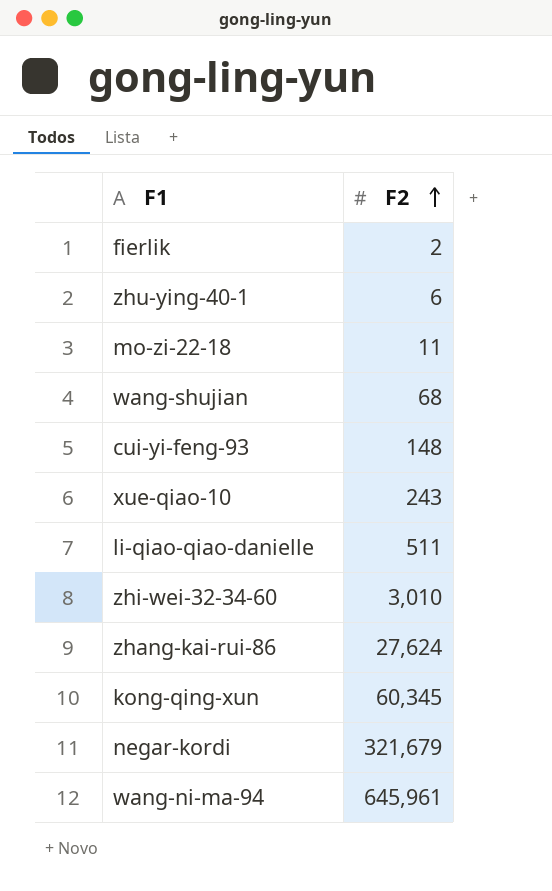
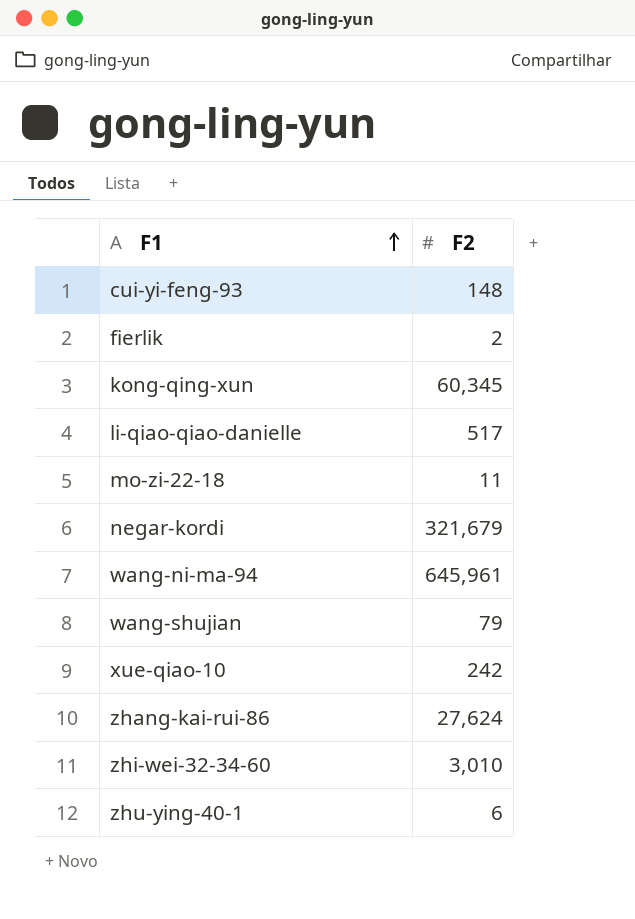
row order: F2 ascending -> F1 ascending
li-qiao-qiao-danielle | F2: 511 -> 517
wang-shujian | F2: 68 -> 79
xue-qiao-10 | F2: 243 -> 242

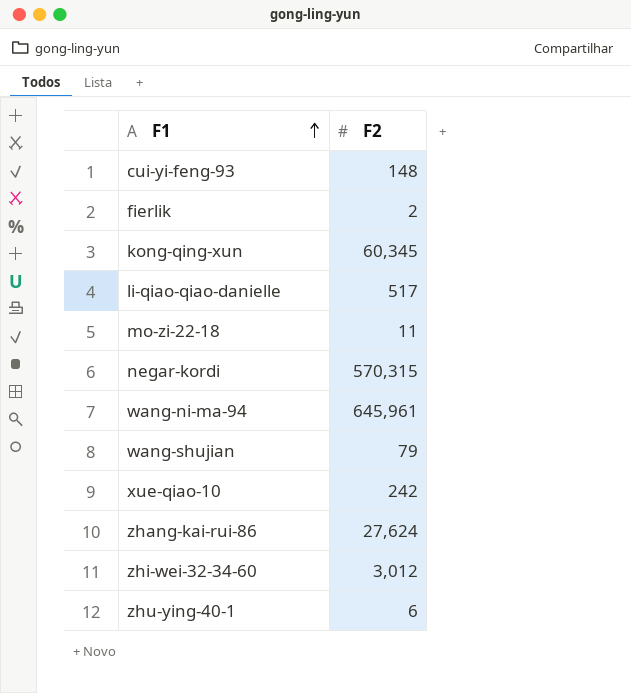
negar-kordi | F2: 321,679 -> 570,315
zhi-wei-32-34-60 | F2: 3,010 -> 3,012

